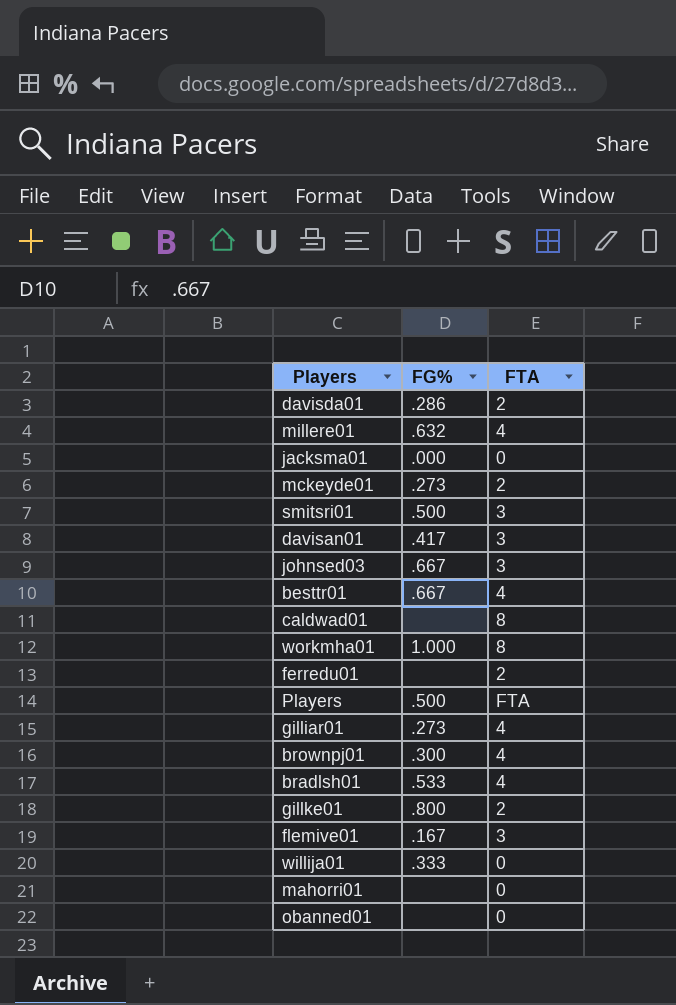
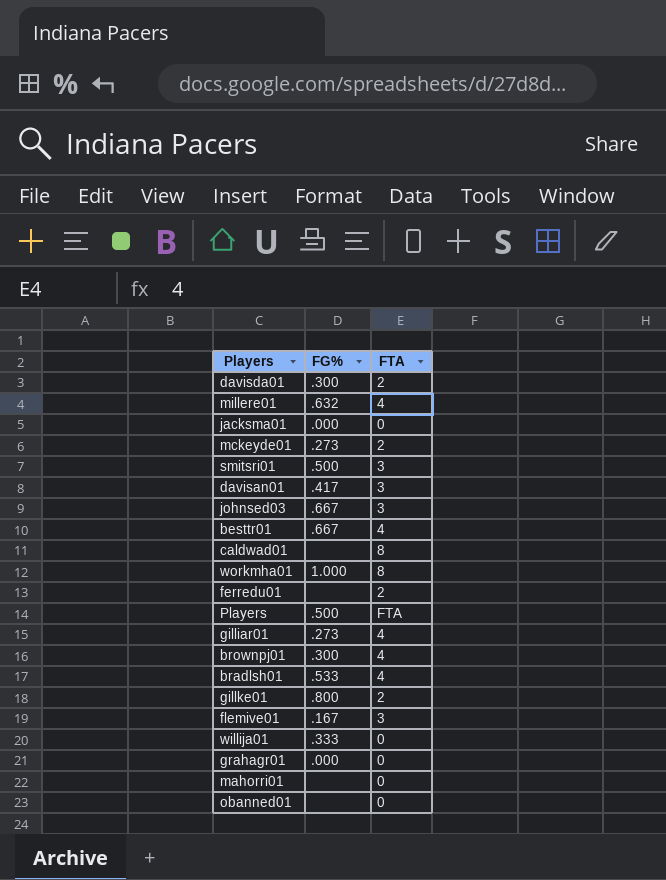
davisda01 | FG%: .286 -> .300
row grahagr01: none -> .000 | 0

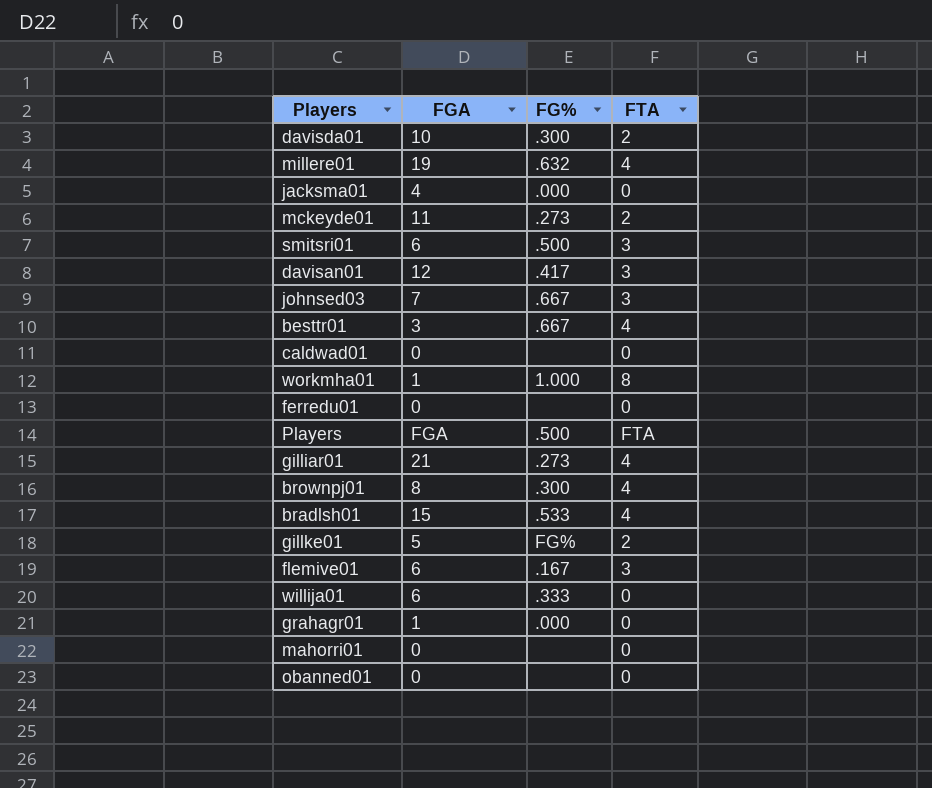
column FGA | position: none -> 2
caldwad01 | FTA: 8 -> 0
ferredu01 | FTA: 2 -> 0
gillke01 | FG%: .800 -> FG%

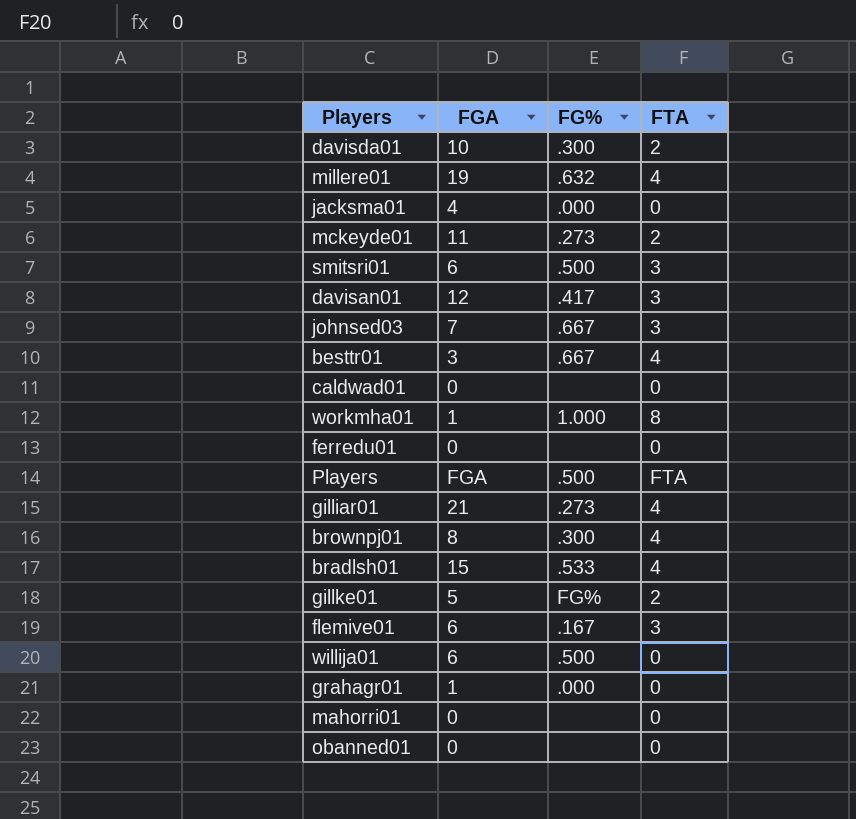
willija01 | FG%: .333 -> .500

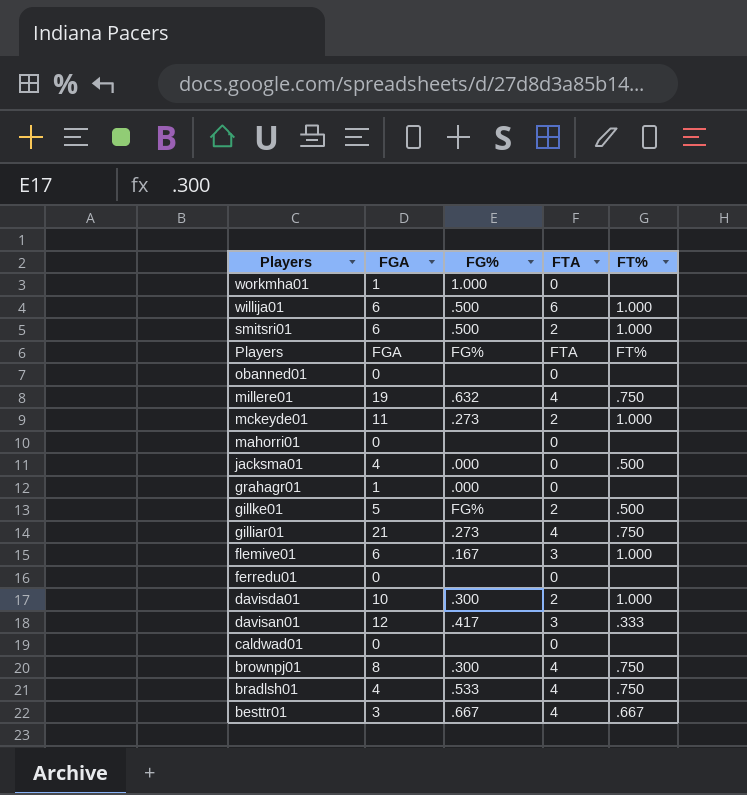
row order: none -> Players descending
column FT% | position: none -> 5
row johnsed03: 7 | .667 | 3 -> none
workmha01 | FTA: 8 -> 0
willija01 | FTA: 0 -> 6
smitsri01 | FTA: 3 -> 2
Players | FG%: .500 -> FG%
bradlsh01 | FGA: 15 -> 4

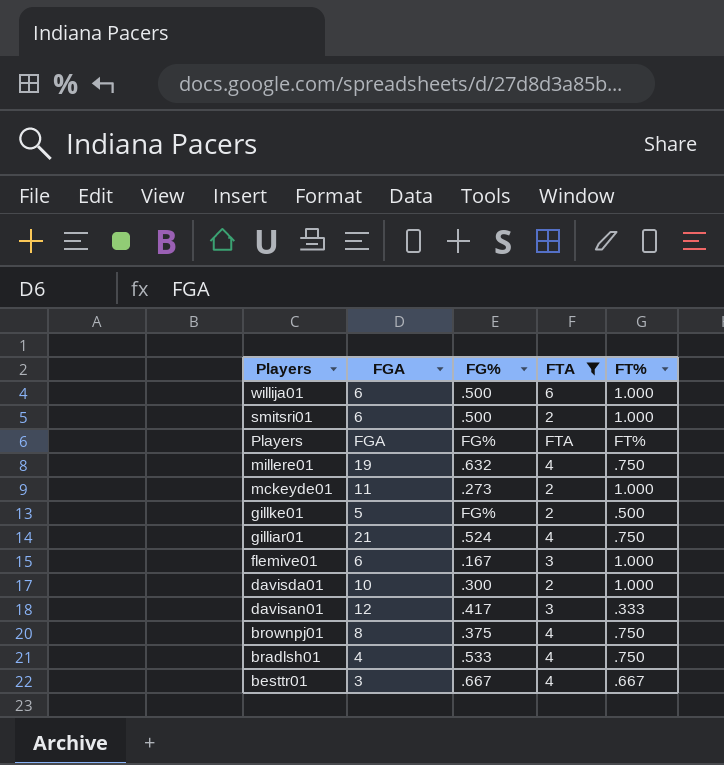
filter: none -> FTA != 0
gilliar01 | FG%: .273 -> .524
brownpj01 | FG%: .300 -> .375

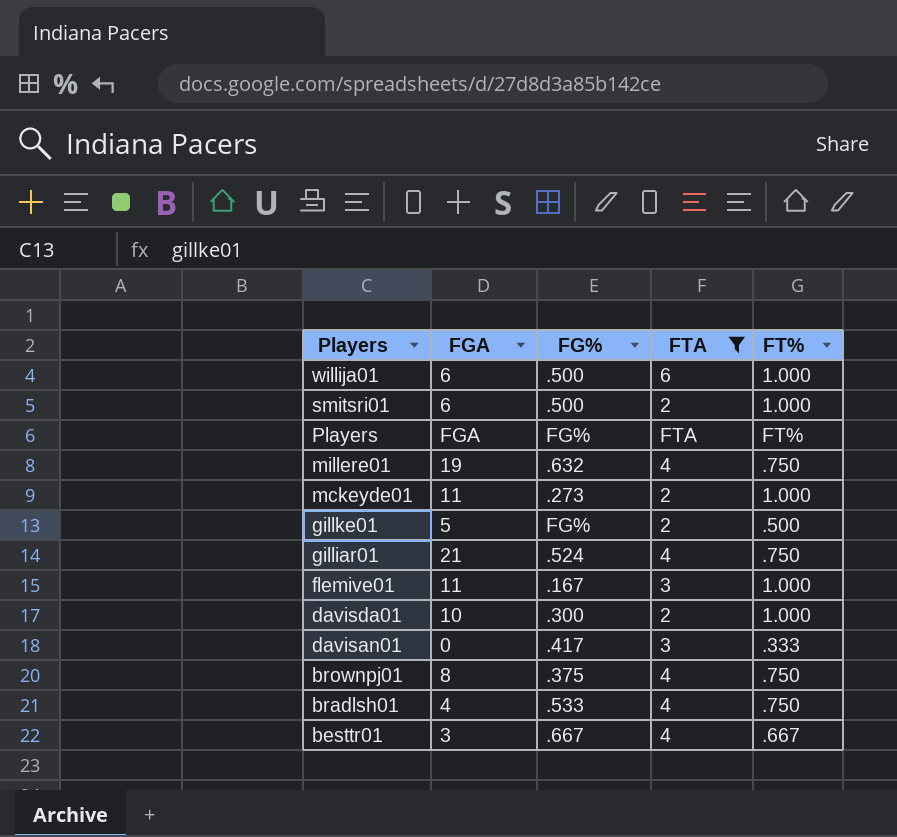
flemive01 | FGA: 6 -> 11
davisan01 | FGA: 12 -> 0

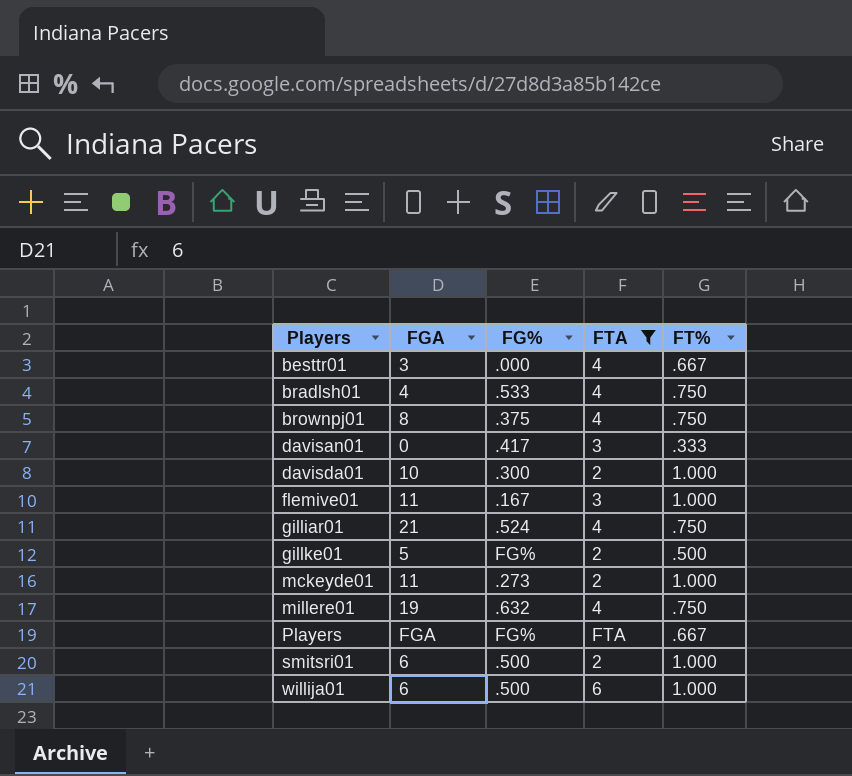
row order: Players descending -> Players ascending
besttr01 | FG%: .667 -> .000
Players | FT%: FT% -> .667

